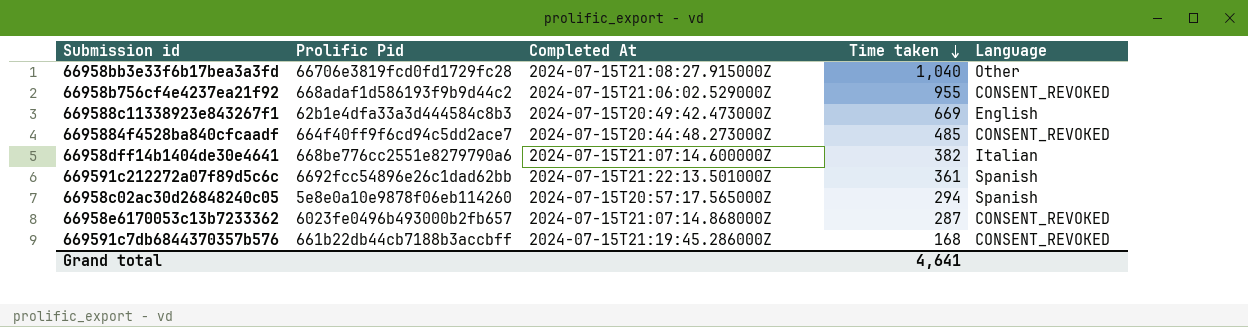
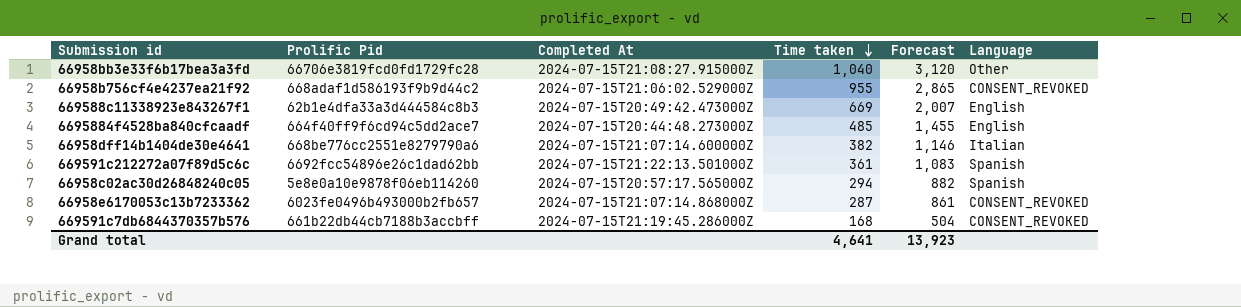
column Forecast | formula: none -> [Time taken] * 3
6695884f4528ba840cfcaadf | Language: CONSENT_REVOKED -> English

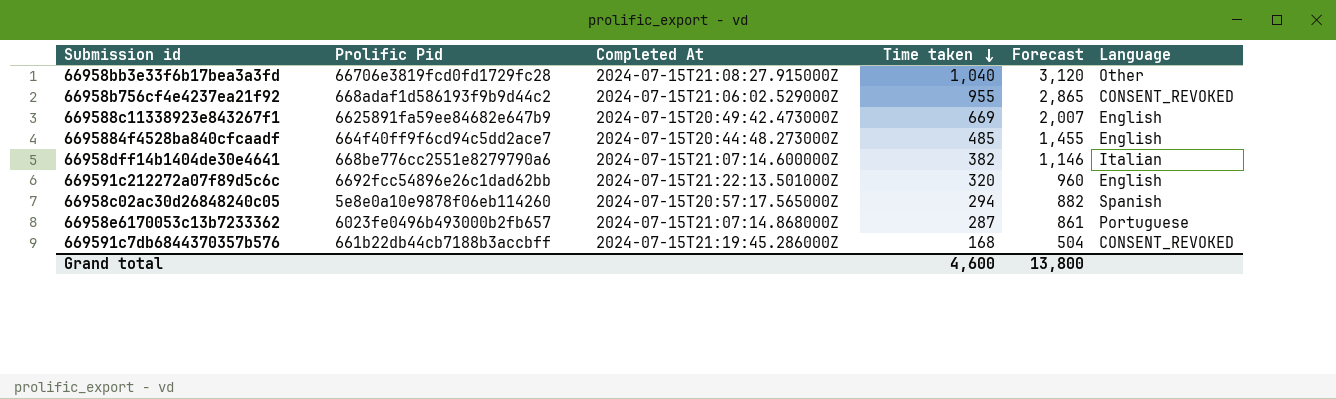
669588c11338923e843267f1 | Prolific Pid: 62b1e4dfa33a3d444584c8b3 -> 6625891fa59ee84682e647b9
669591c212272a07f89d5c6c | Time taken: 361 -> 320
669591c212272a07f89d5c6c | Forecast: 1,083 -> 960
669591c212272a07f89d5c6c | Language: Spanish -> English
66958e6170053c13b7233362 | Language: CONSENT_REVOKED -> Portuguese
Grand total | Time taken: 4,641 -> 4,600
Grand total | Forecast: 13,923 -> 13,800

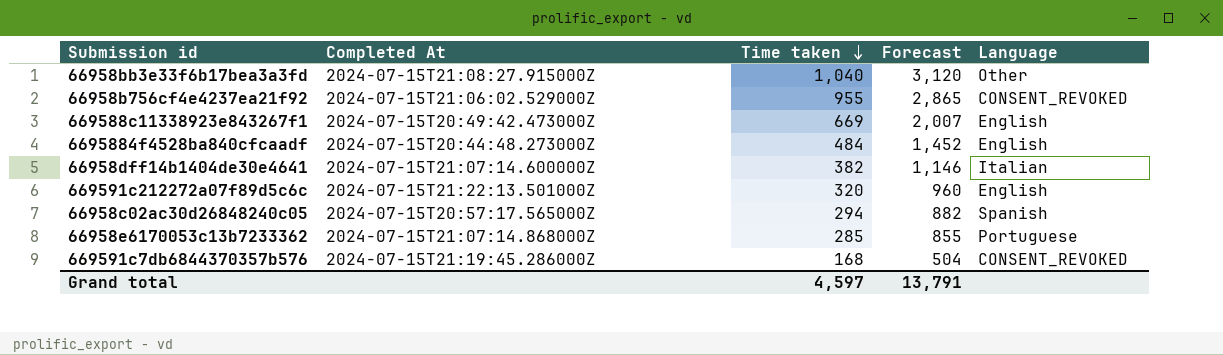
column Prolific Pid | position: 2 -> none
6695884f4528ba840cfcaadf | Time taken: 485 -> 484
6695884f4528ba840cfcaadf | Forecast: 1,455 -> 1,452
66958e6170053c13b7233362 | Time taken: 287 -> 285
66958e6170053c13b7233362 | Forecast: 861 -> 855
Grand total | Time taken: 4,600 -> 4,597
Grand total | Forecast: 13,800 -> 13,791

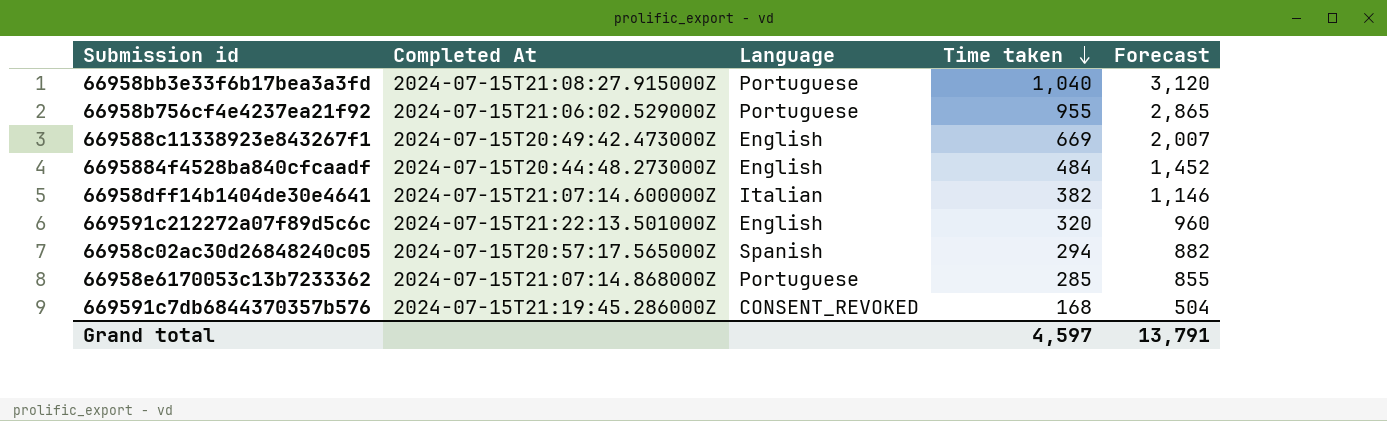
column Language | position: 5 -> 3
66958bb3e33f6b17bea3a3fd | Language: Other -> Portuguese
66958b756cf4e4237ea21f92 | Language: CONSENT_REVOKED -> Portuguese

